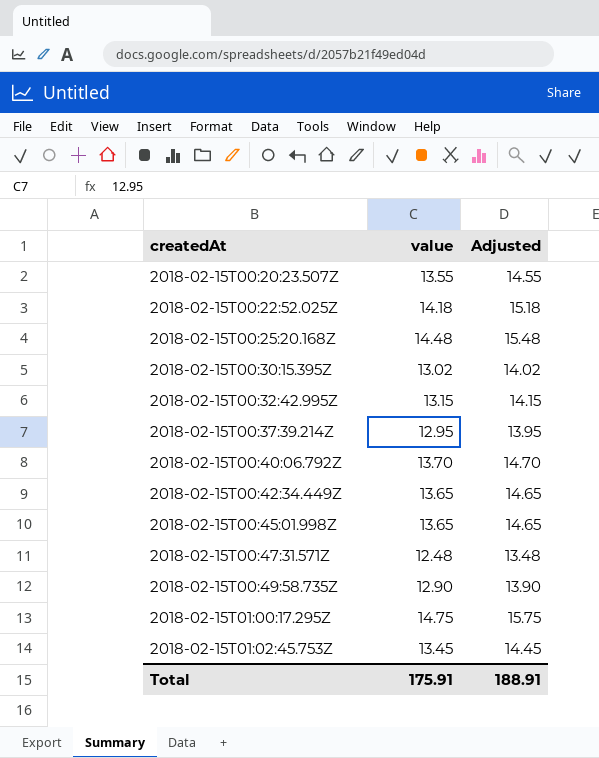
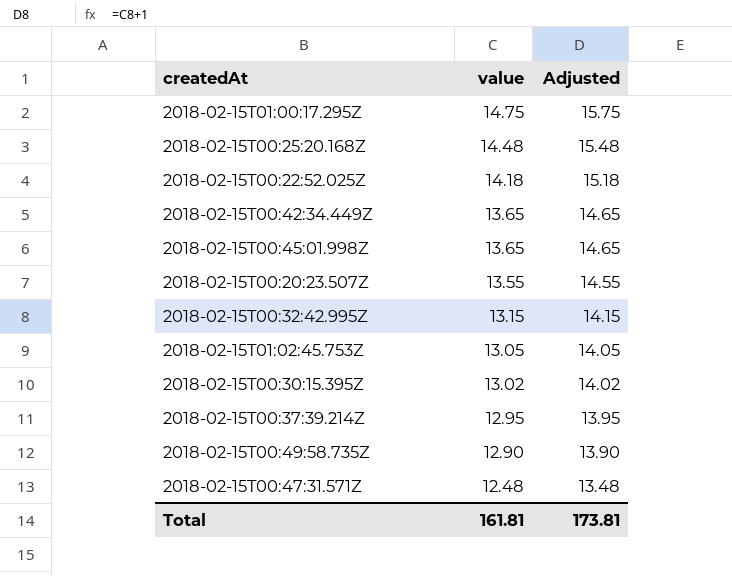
row order: createdAt ascending -> value descending
row 2018-02-15T00:40:06.792Z: 13.70 | 14.70 -> none
2018-02-15T01:02:45.753Z | value: 13.45 -> 13.05
2018-02-15T01:02:45.753Z | Adjusted: 14.45 -> 14.05
Total | value: 175.91 -> 161.81
Total | Adjusted: 188.91 -> 173.81

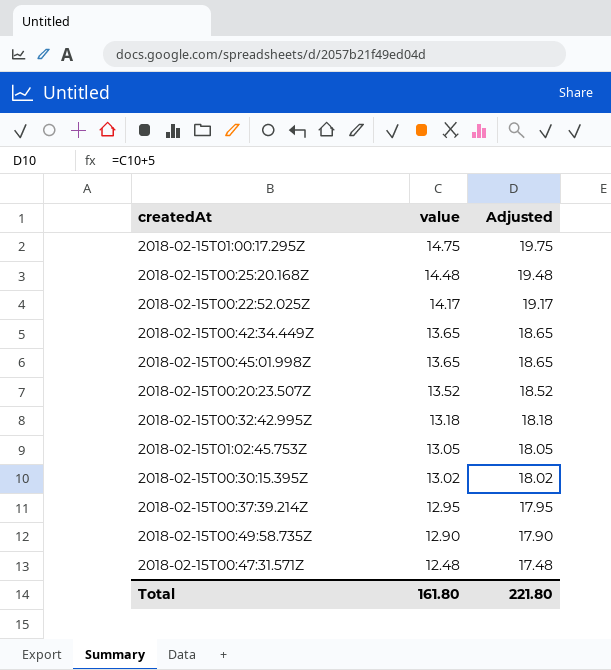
column Adjusted | formula: [value] + 1 -> [value] + 5
2018-02-15T00:22:52.025Z | value: 14.18 -> 14.17
2018-02-15T00:20:23.507Z | value: 13.55 -> 13.52
2018-02-15T00:32:42.995Z | value: 13.15 -> 13.18
Total | value: 161.81 -> 161.80
Total | Adjusted: 173.81 -> 221.80

